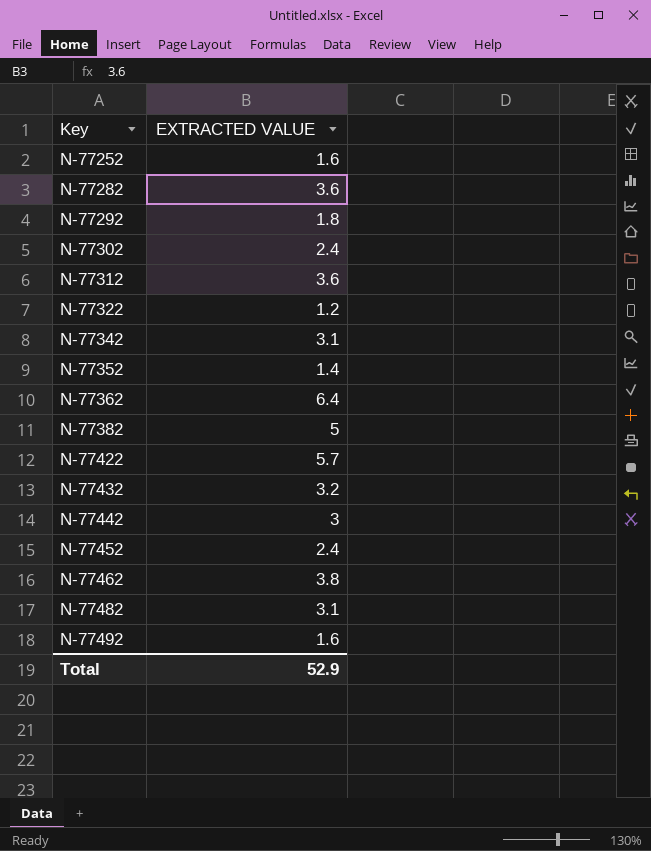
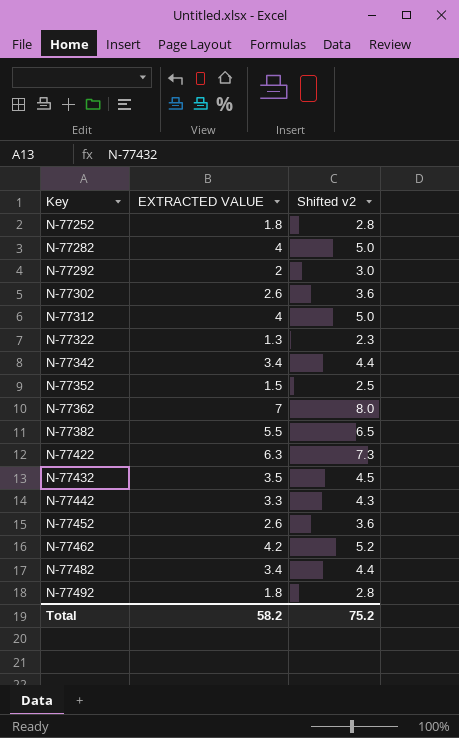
column Shifted v2 | formula: none -> [EXTRACTED VALUE] + 1
N-77252 | EXTRACTED VALUE: 1.6 -> 1.8
N-77282 | EXTRACTED VALUE: 3.6 -> 4
N-77292 | EXTRACTED VALUE: 1.8 -> 2
N-77302 | EXTRACTED VALUE: 2.4 -> 2.6
N-77312 | EXTRACTED VALUE: 3.6 -> 4
N-77322 | EXTRACTED VALUE: 1.2 -> 1.3
N-77342 | EXTRACTED VALUE: 3.1 -> 3.4
N-77352 | EXTRACTED VALUE: 1.4 -> 1.5
N-77362 | EXTRACTED VALUE: 6.4 -> 7
N-77382 | EXTRACTED VALUE: 5 -> 5.5
N-77422 | EXTRACTED VALUE: 5.7 -> 6.3
N-77432 | EXTRACTED VALUE: 3.2 -> 3.5
N-77442 | EXTRACTED VALUE: 3 -> 3.3
N-77452 | EXTRACTED VALUE: 2.4 -> 2.6
N-77462 | EXTRACTED VALUE: 3.8 -> 4.2
N-77482 | EXTRACTED VALUE: 3.1 -> 3.4
N-77492 | EXTRACTED VALUE: 1.6 -> 1.8
Total | EXTRACTED VALUE: 52.9 -> 58.2

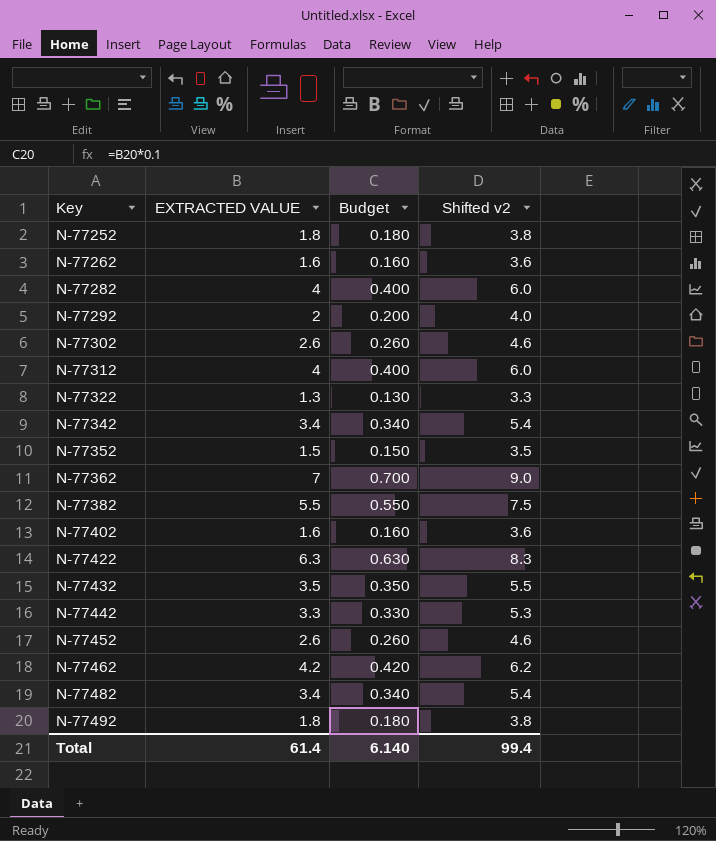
column Budget | formula: none -> [EXTRACTED VALUE] * 0.1
column Shifted v2 | formula: [EXTRACTED VALUE] + 1 -> [EXTRACTED VALUE] + 2
row N-77262: none -> 1.6 | 0.160 | 3.6
row N-77402: none -> 1.6 | 0.160 | 3.6
Total | EXTRACTED VALUE: 58.2 -> 61.4
Total | Shifted v2: 75.2 -> 99.4

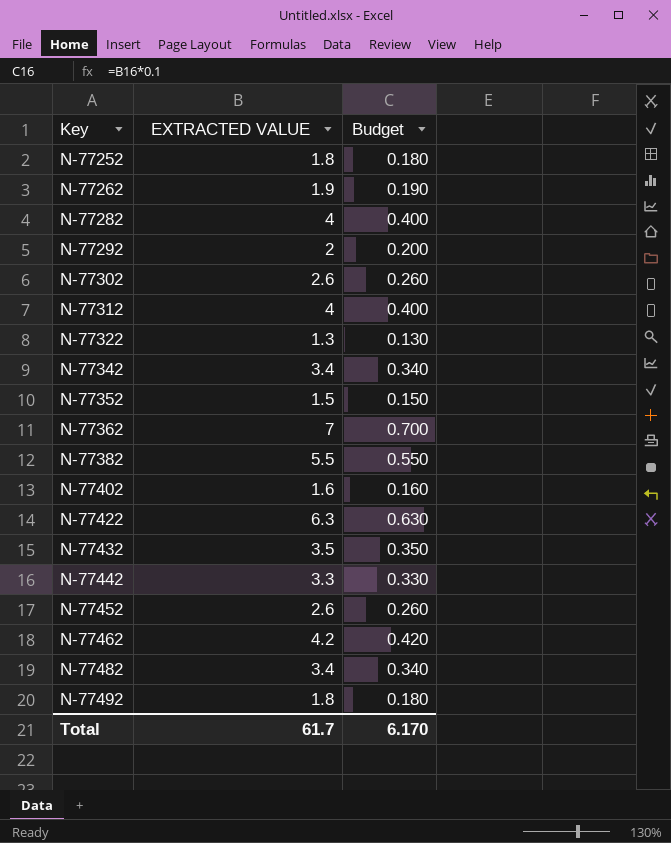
column Shifted v2 | formula: [EXTRACTED VALUE] + 2 -> none
N-77262 | EXTRACTED VALUE: 1.6 -> 1.9
N-77262 | Budget: 0.160 -> 0.190
Total | EXTRACTED VALUE: 61.4 -> 61.7
Total | Budget: 6.140 -> 6.170

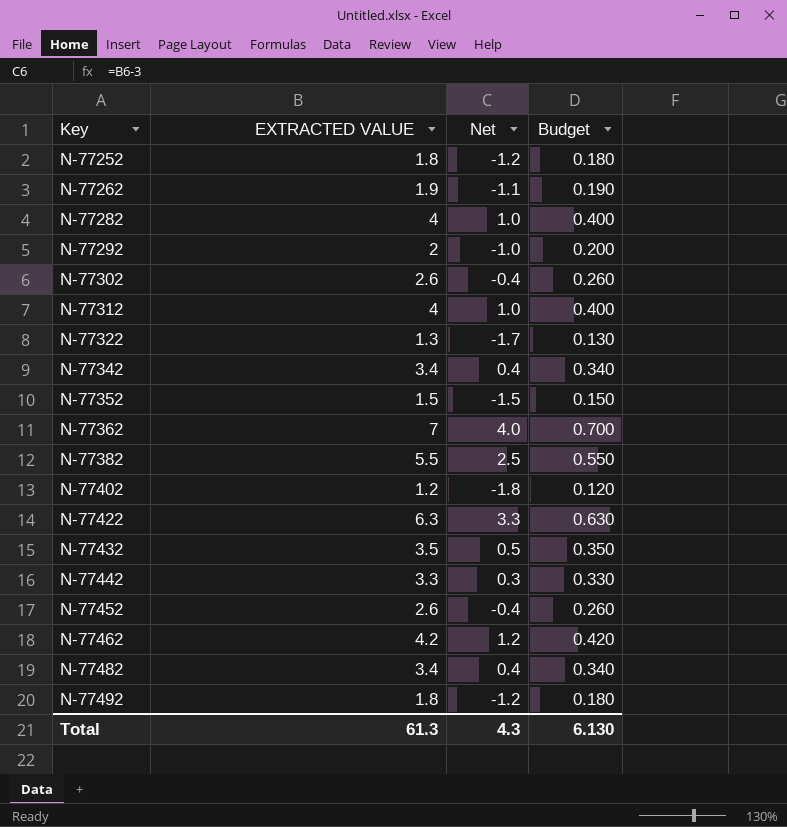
column Net | formula: none -> [EXTRACTED VALUE] - 3
N-77402 | EXTRACTED VALUE: 1.6 -> 1.2
N-77402 | Budget: 0.160 -> 0.120
Total | EXTRACTED VALUE: 61.7 -> 61.3
Total | Budget: 6.170 -> 6.130

